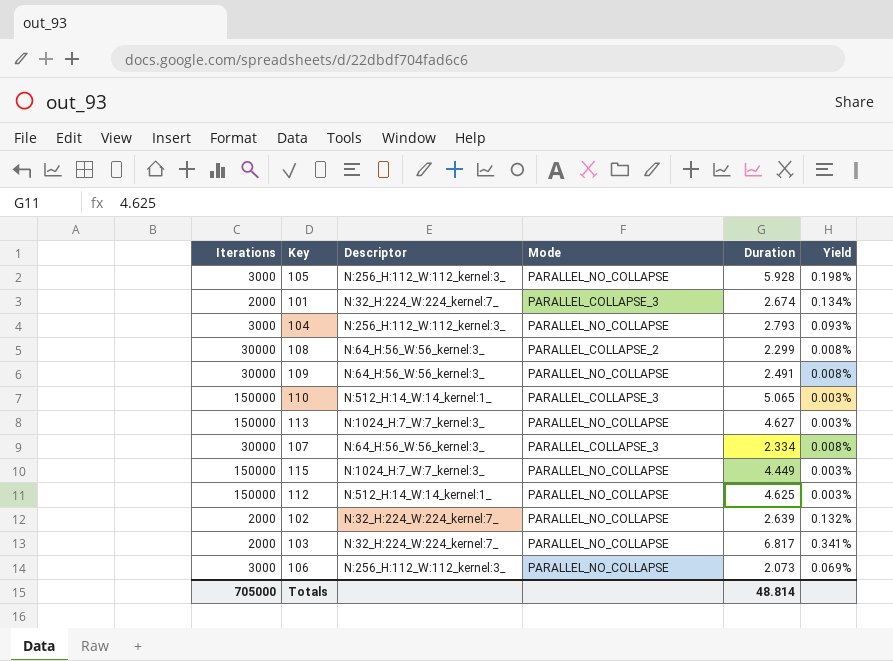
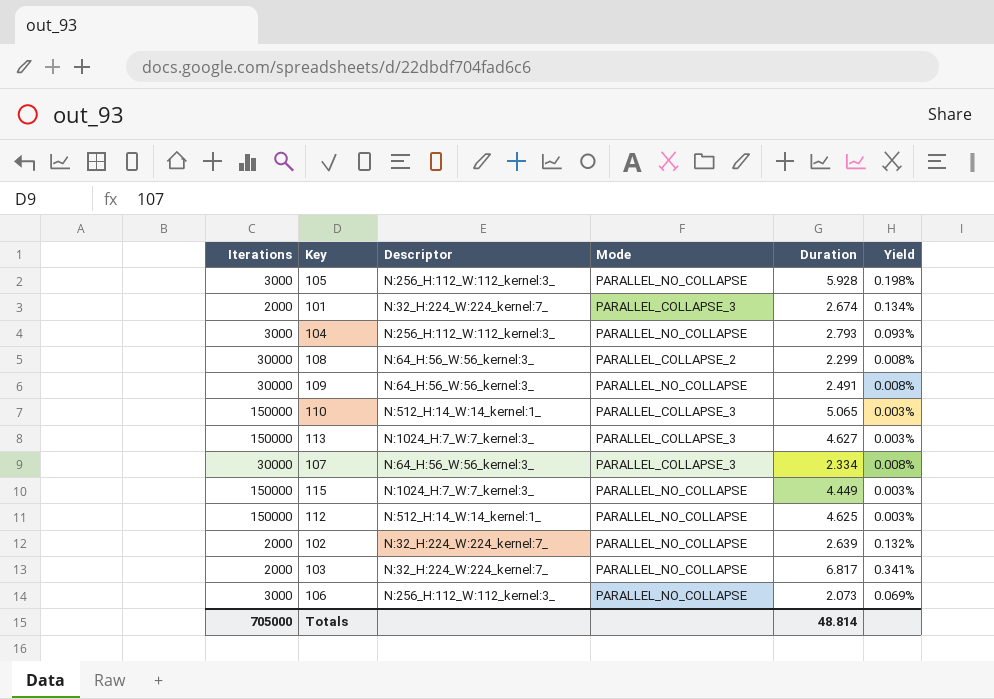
113 | Mode: PARALLEL_NO_COLLAPSE -> PARALLEL_COLLAPSE_3

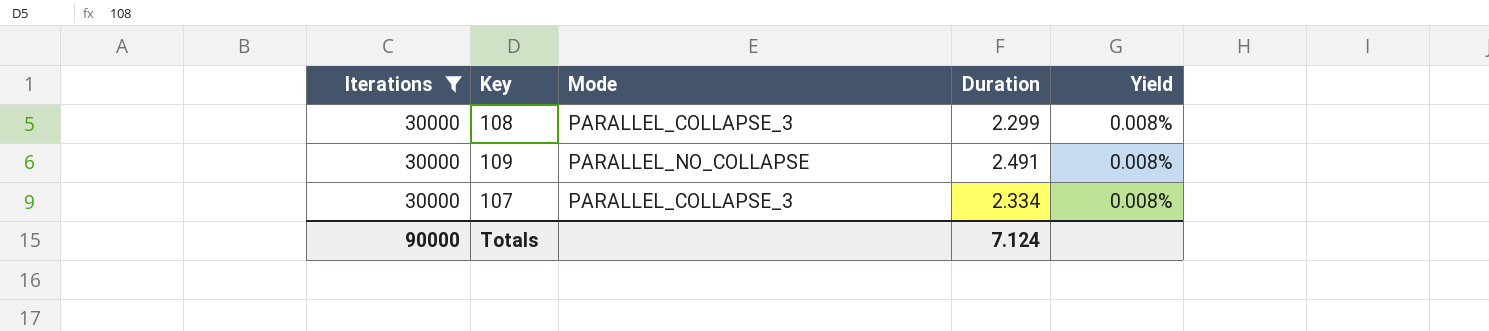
filter: none -> Iterations = 30000
column Descriptor | position: 3 -> none
108 | Mode: PARALLEL_COLLAPSE_2 -> PARALLEL_COLLAPSE_3
Totals | Iterations: 705000 -> 90000
Totals | Duration: 48.814 -> 7.124

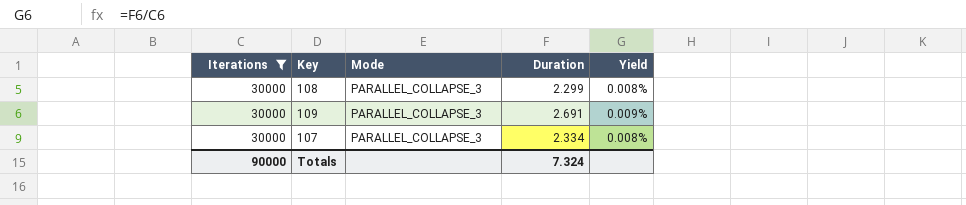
109 | Mode: PARALLEL_NO_COLLAPSE -> PARALLEL_COLLAPSE_3
109 | Duration: 2.491 -> 2.691
109 | Yield: 0.008% -> 0.009%
Totals | Duration: 7.124 -> 7.324

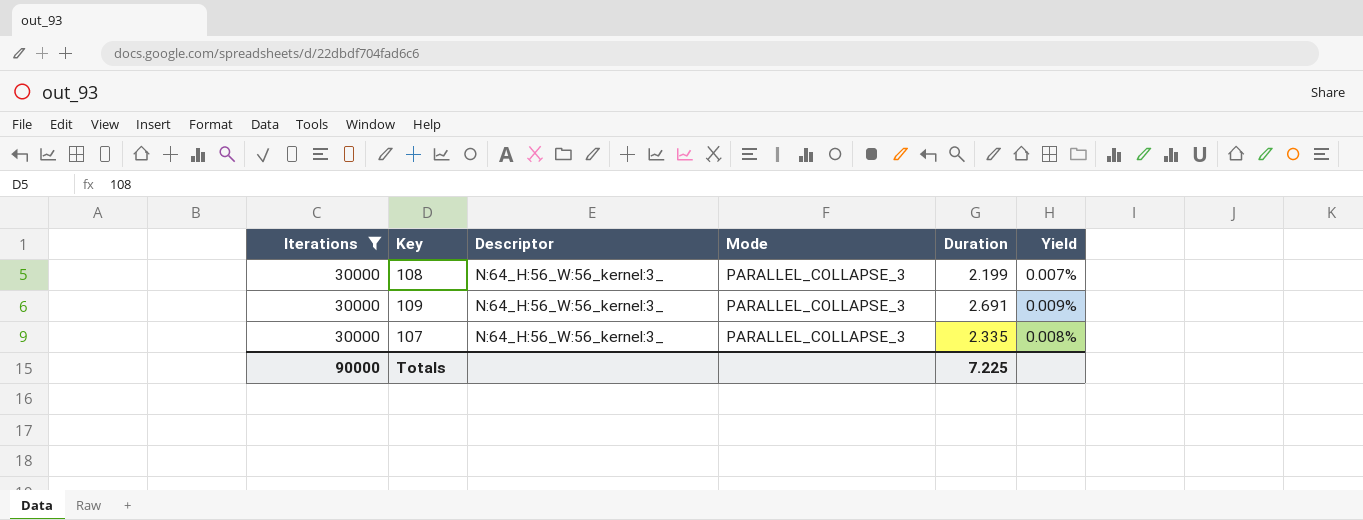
column Descriptor | position: none -> 3
108 | Duration: 2.299 -> 2.199
108 | Yield: 0.008% -> 0.007%
107 | Duration: 2.334 -> 2.335
Totals | Duration: 7.324 -> 7.225

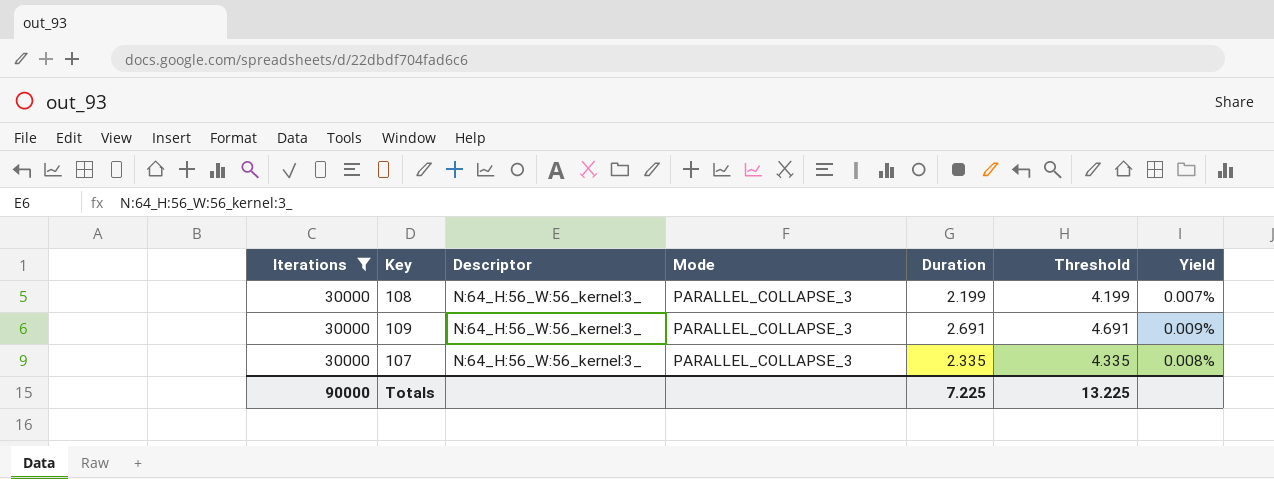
column Threshold | formula: none -> [Duration] + 2

